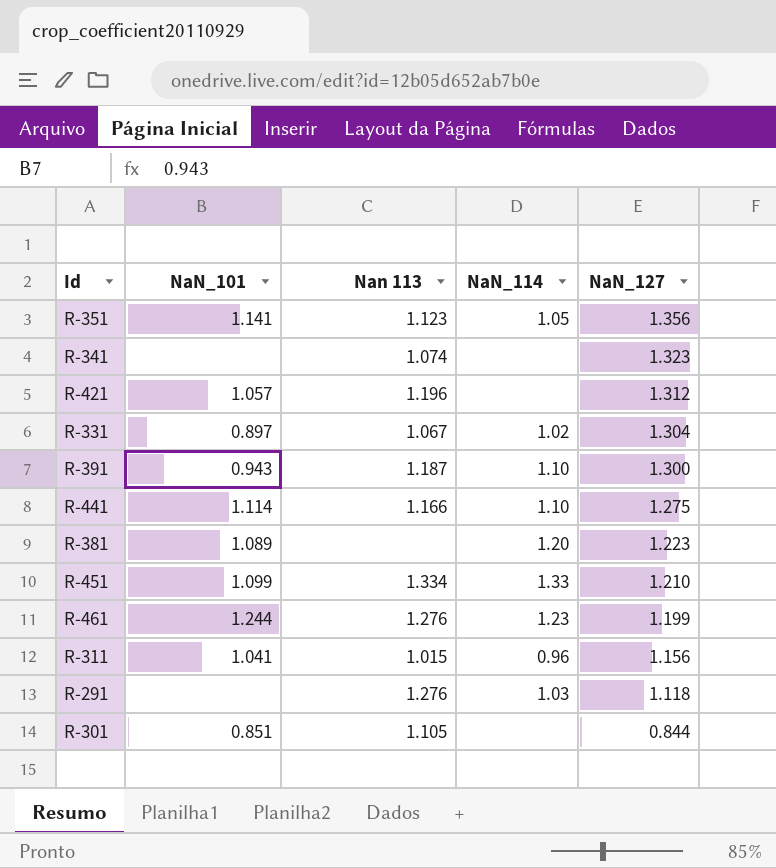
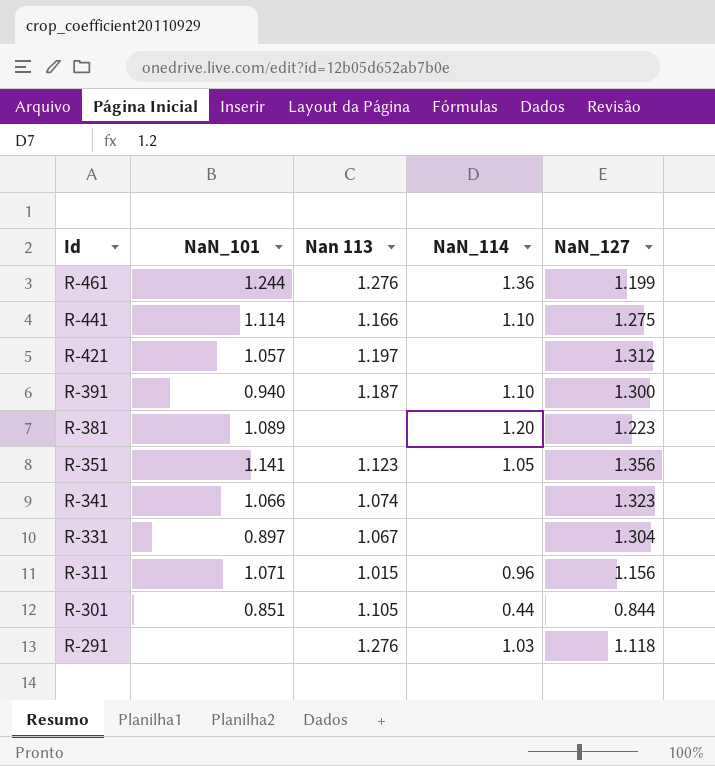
row order: NaN_127 descending -> Id descending
row R-451: 1.099 | 1.334 | 1.33 | 1.210 -> none
R-461 | NaN_114: 1.23 -> 1.36
R-421 | Nan 113: 1.196 -> 1.197
R-391 | NaN_101: 0.943 -> 0.940
R-341 | NaN_101: none -> 1.066
R-331 | NaN_114: 1.02 -> none
R-311 | NaN_101: 1.041 -> 1.071
R-301 | NaN_114: none -> 0.44

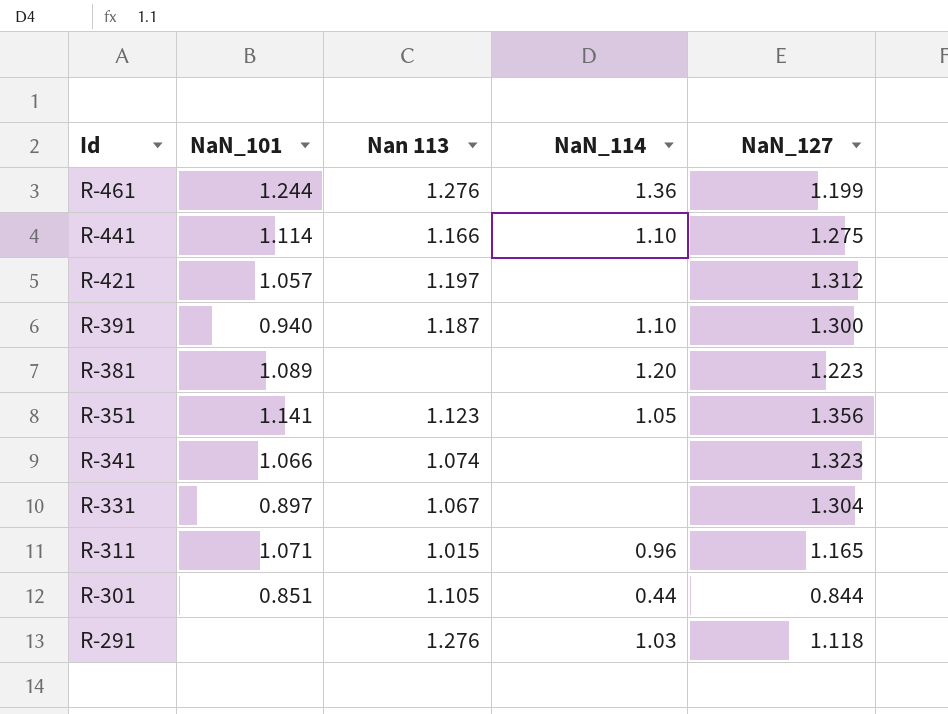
R-311 | NaN_127: 1.156 -> 1.165

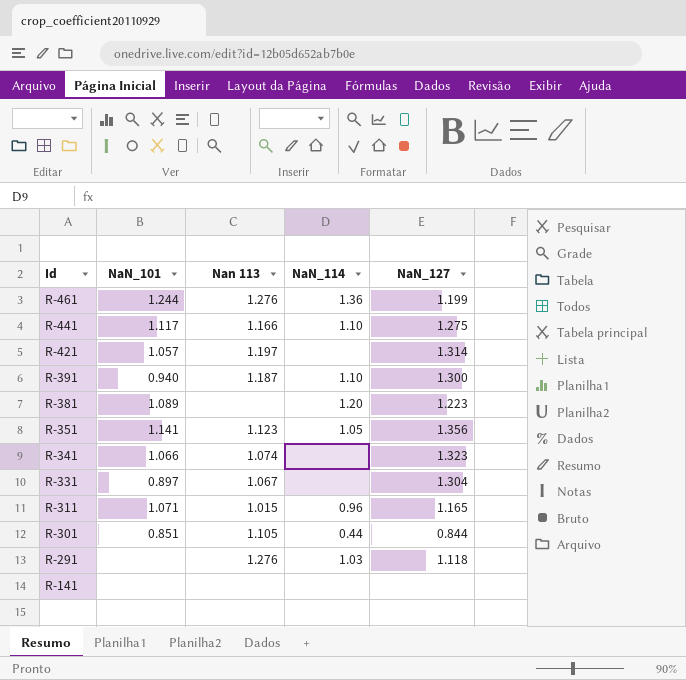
R-441 | NaN_101: 1.114 -> 1.117
R-421 | NaN_127: 1.312 -> 1.314
row R-141: none -> none | none | none | none

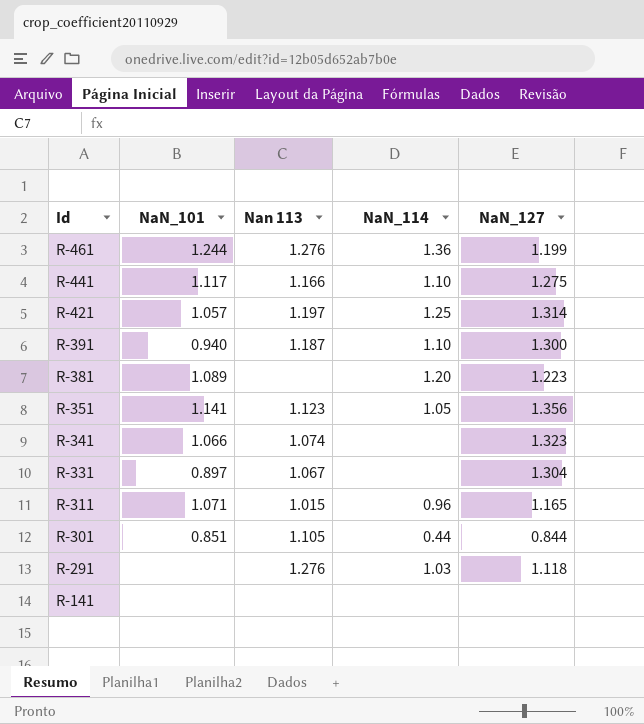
R-421 | NaN_114: none -> 1.25

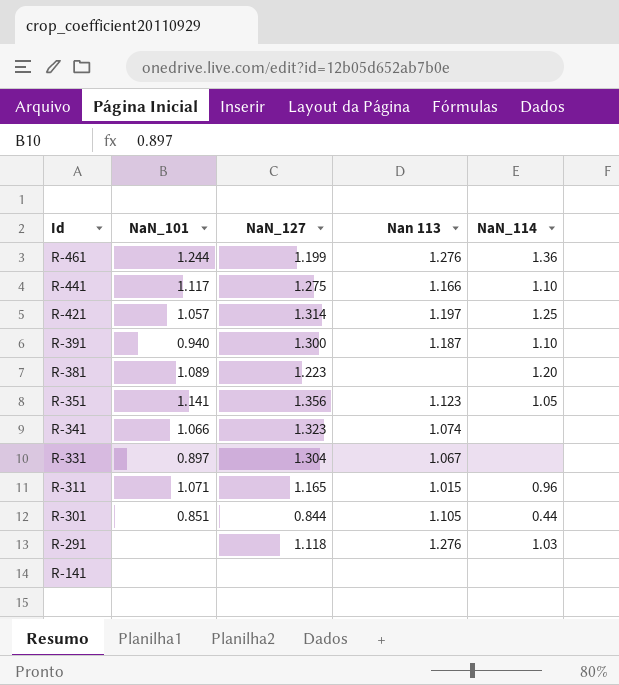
column NaN_127 | position: 5 -> 3

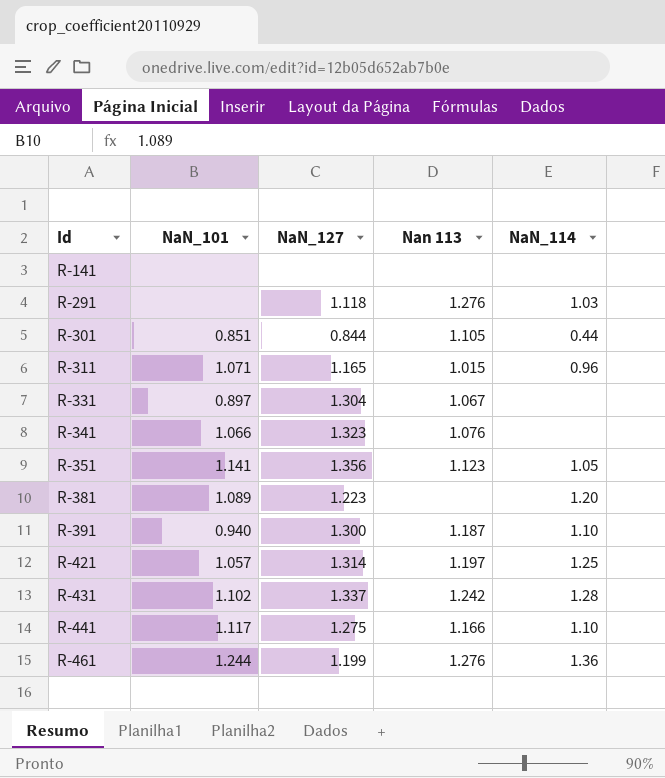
row order: Id descending -> Id ascending
R-341 | Nan 113: 1.074 -> 1.076
row R-431: none -> 1.102 | 1.337 | 1.242 | 1.28

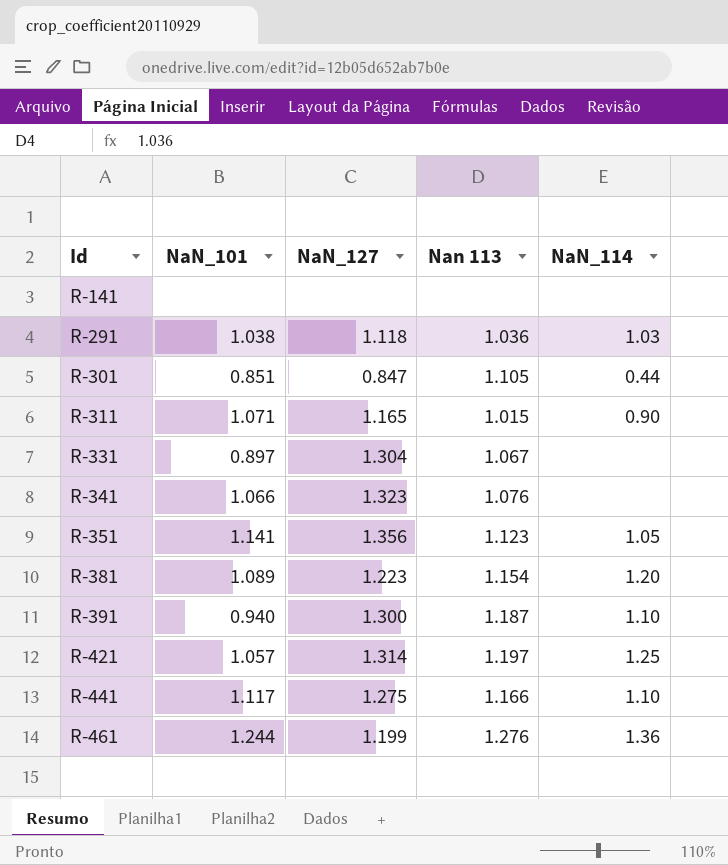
row R-431: 1.102 | 1.337 | 1.242 | 1.28 -> none
R-291 | NaN_101: none -> 1.038
R-291 | Nan 113: 1.276 -> 1.036
R-301 | NaN_127: 0.844 -> 0.847
R-311 | NaN_114: 0.96 -> 0.90
R-381 | Nan 113: none -> 1.154

